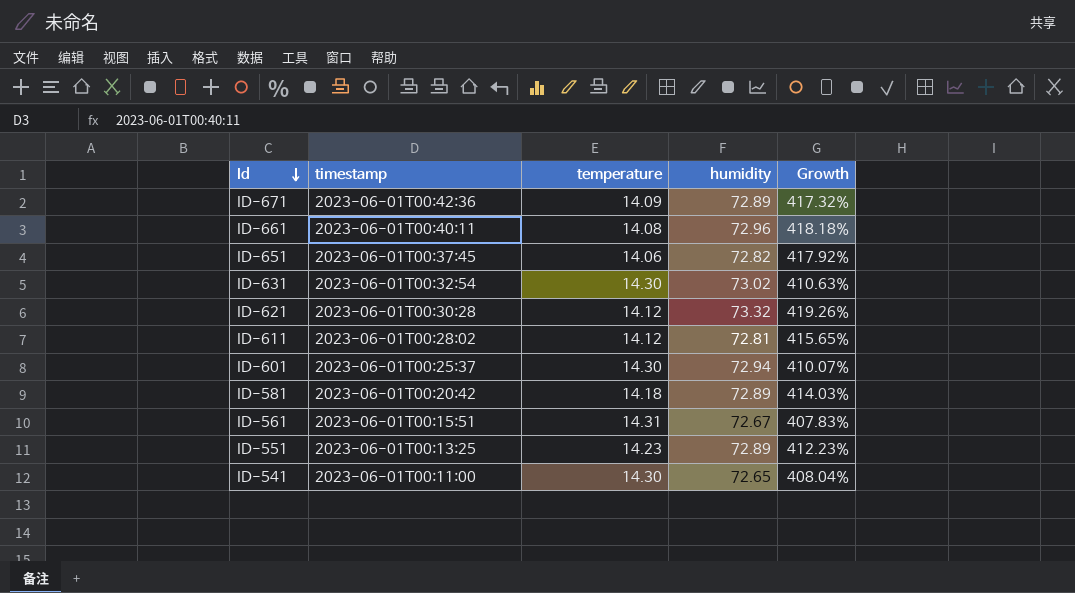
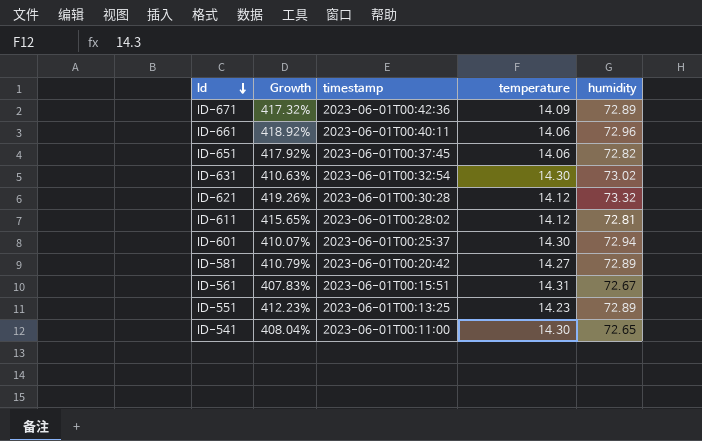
column Growth | position: 5 -> 2
ID-661 | Growth: 418.18% -> 418.92%
ID-661 | temperature: 14.08 -> 14.06
ID-581 | Growth: 414.03% -> 410.79%
ID-581 | temperature: 14.18 -> 14.27

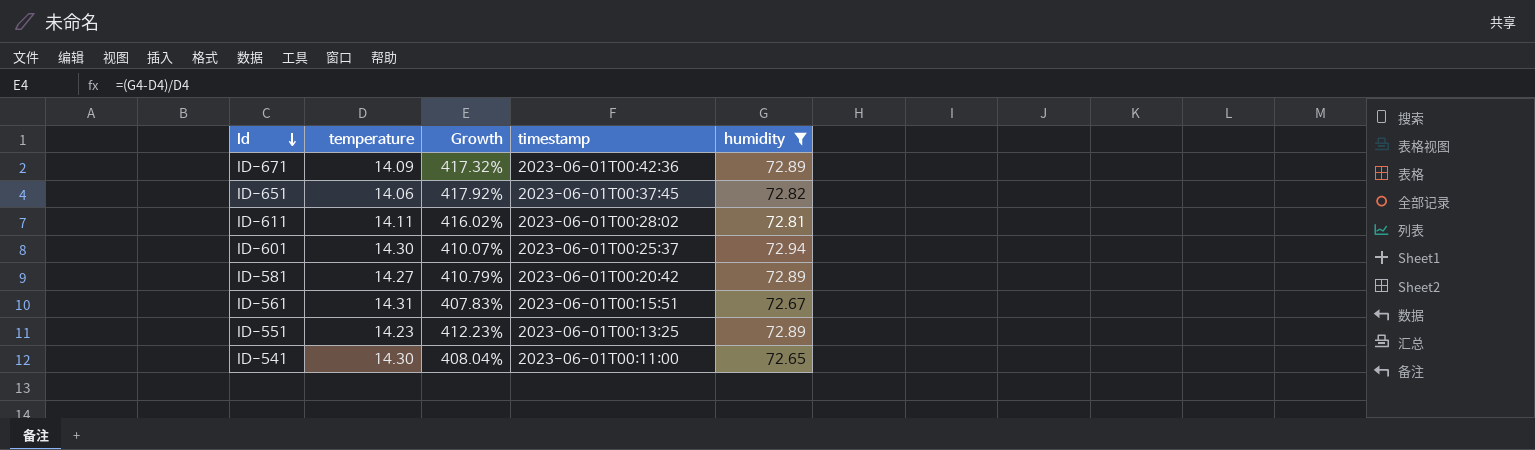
filter: none -> humidity <= 72.94
column temperature | position: 4 -> 2
ID-611 | temperature: 14.12 -> 14.11
ID-611 | Growth: 415.65% -> 416.02%

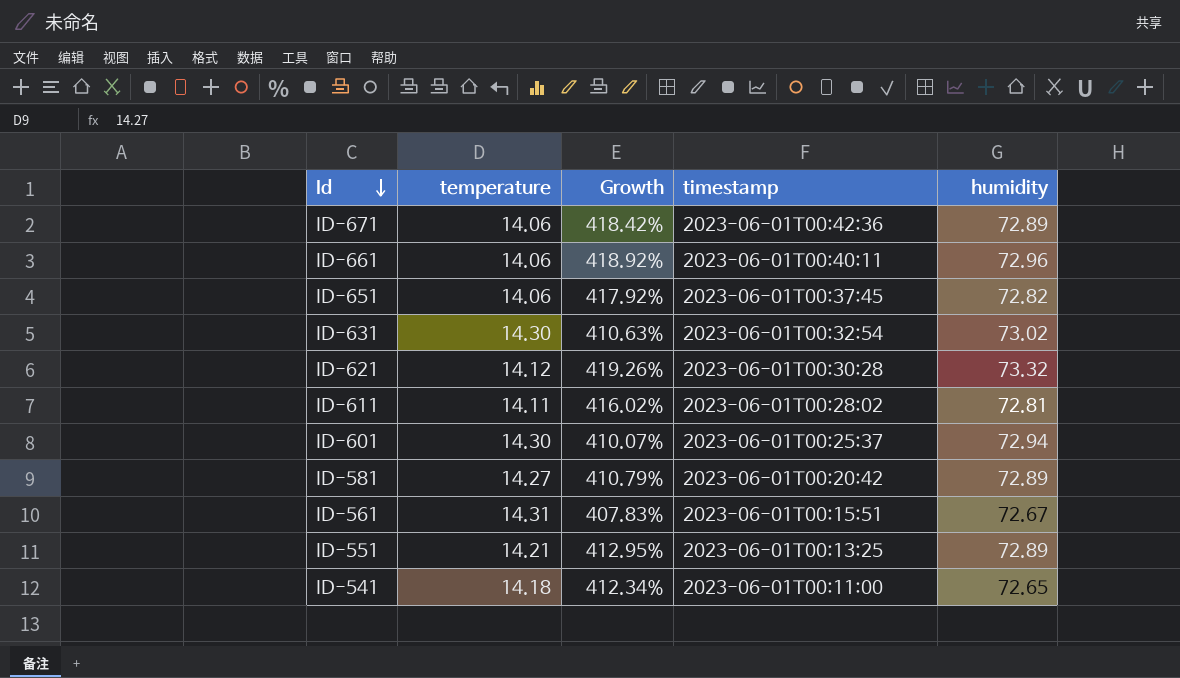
filter: humidity <= 72.94 -> none
ID-671 | temperature: 14.09 -> 14.06
ID-671 | Growth: 417.32% -> 418.42%
ID-551 | temperature: 14.23 -> 14.21
ID-551 | Growth: 412.23% -> 412.95%
ID-541 | temperature: 14.30 -> 14.18
ID-541 | Growth: 408.04% -> 412.34%

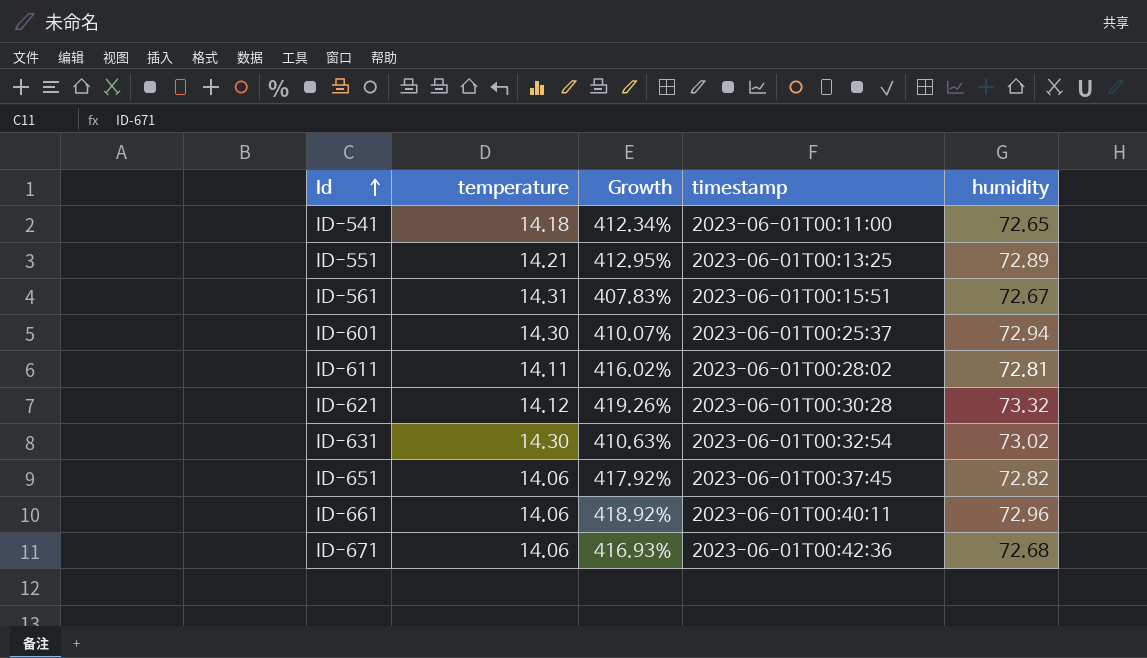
row order: Id descending -> Id ascending
row ID-581: 14.27 | 410.79% | 2023-06-01T00:20:42 | 72.89 -> none
ID-671 | Growth: 418.42% -> 416.93%
ID-671 | humidity: 72.89 -> 72.68

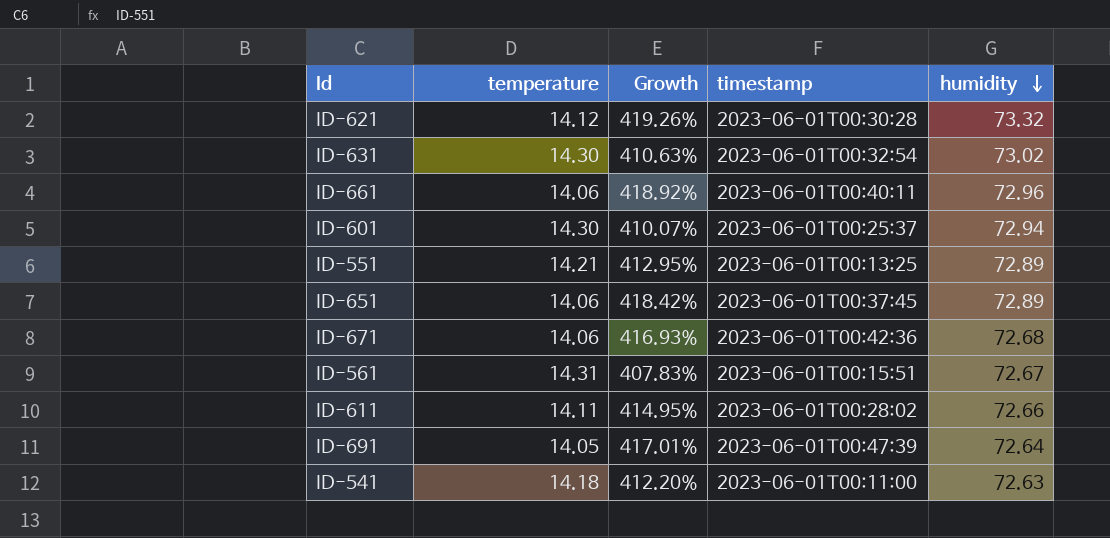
row order: Id ascending -> humidity descending
ID-651 | Growth: 417.92% -> 418.42%
ID-651 | humidity: 72.82 -> 72.89
ID-611 | Growth: 416.02% -> 414.95%
ID-611 | humidity: 72.81 -> 72.66
row ID-691: none -> 14.05 | 417.01% | 2023-06-01T00:47:39 | 72.64
ID-541 | Growth: 412.34% -> 412.20%
ID-541 | humidity: 72.65 -> 72.63

